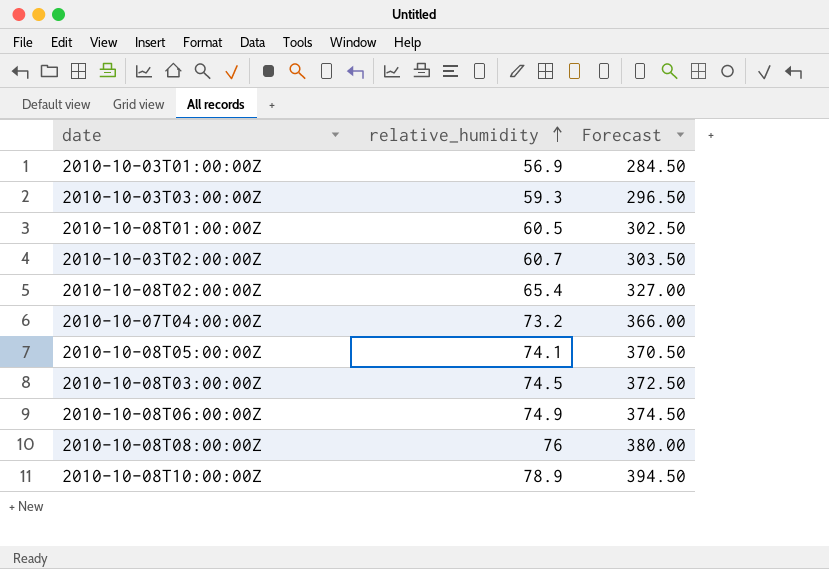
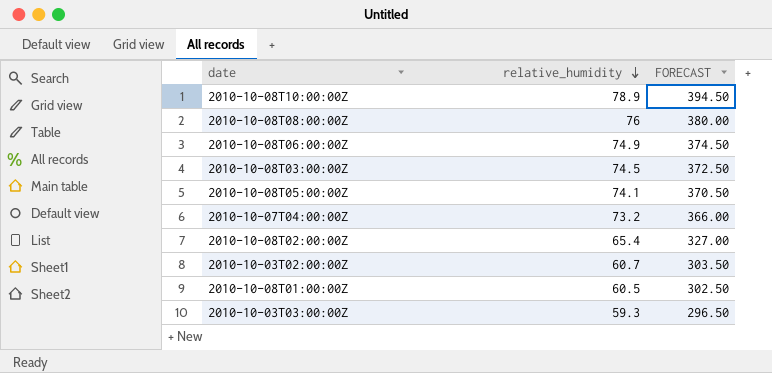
row order: relative_humidity ascending -> relative_humidity descending
column name: Forecast -> FORECAST
row 2010-10-03T01:00:00Z: 56.9 | 284.50 -> none

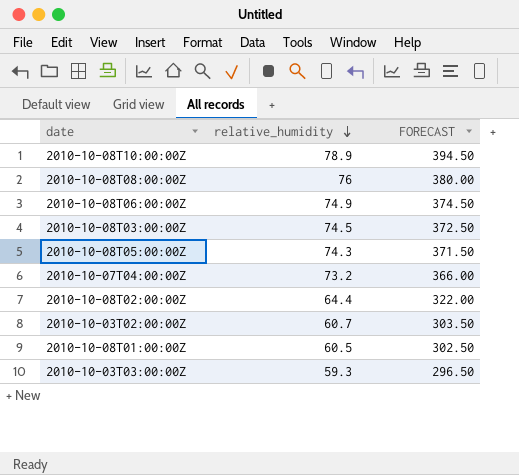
2010-10-08T05:00:00Z | relative_humidity: 74.1 -> 74.3
2010-10-08T05:00:00Z | FORECAST: 370.50 -> 371.50
2010-10-08T02:00:00Z | relative_humidity: 65.4 -> 64.4
2010-10-08T02:00:00Z | FORECAST: 327.00 -> 322.00

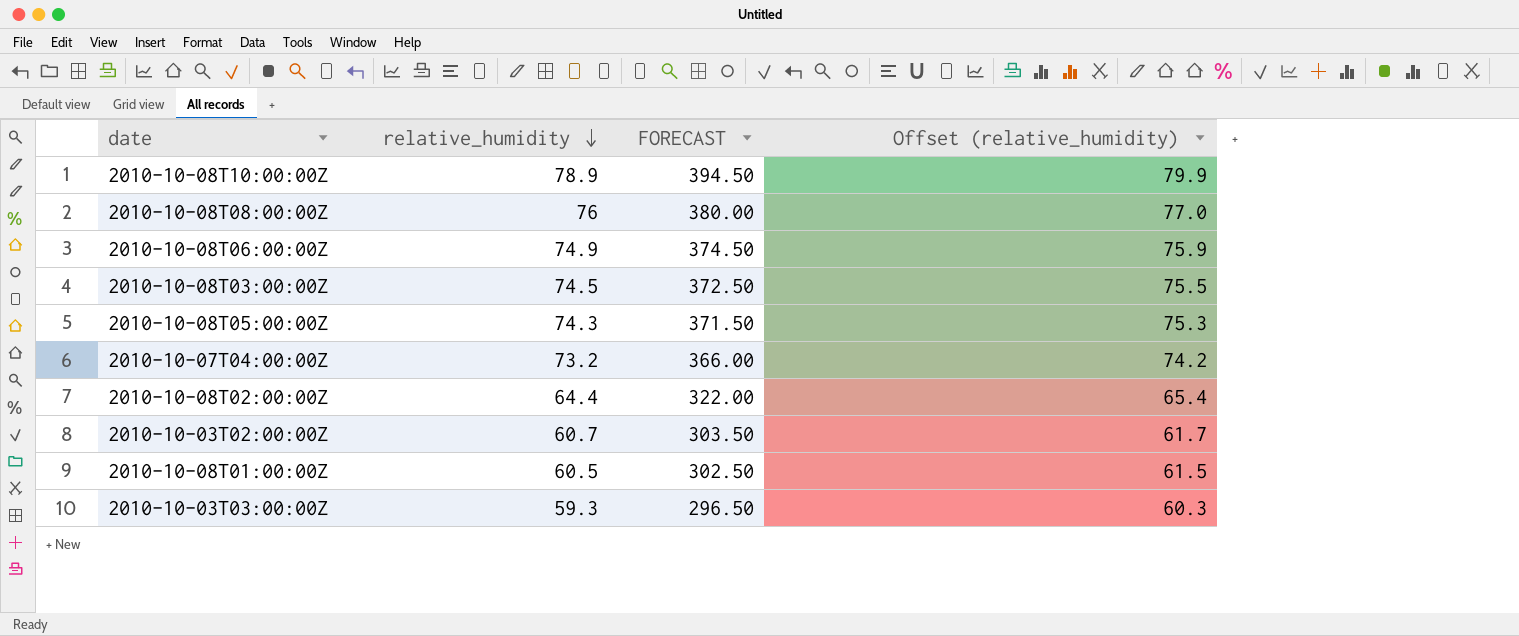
column Offset (relative_humidity) | formula: none -> [relative_humidity] + 1

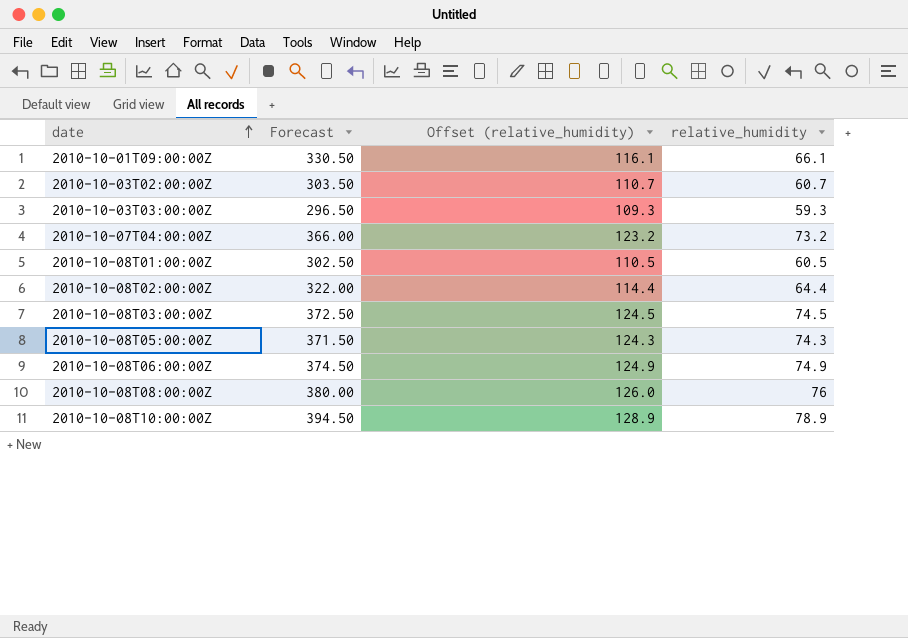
row order: relative_humidity descending -> date ascending
column name: FORECAST -> Forecast
column Offset (relative_humidity) | formula: [relative_humidity] + 1 -> [relative_humidity] + 50
column relative_humidity | position: 2 -> 4
row 2010-10-01T09:00:00Z: none -> 330.50 | 116.1 | 66.1

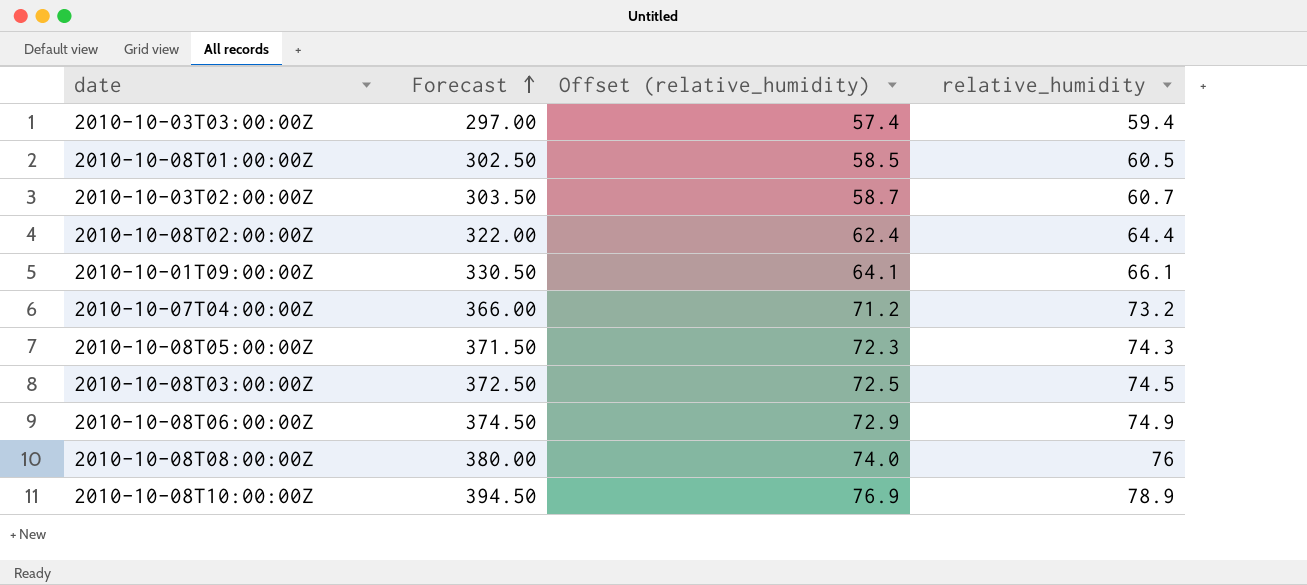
row order: date ascending -> Forecast ascending
column Offset (relative_humidity) | formula: [relative_humidity] + 50 -> [relative_humidity] - 2
2010-10-03T03:00:00Z | Forecast: 296.50 -> 297.00
2010-10-03T03:00:00Z | relative_humidity: 59.3 -> 59.4

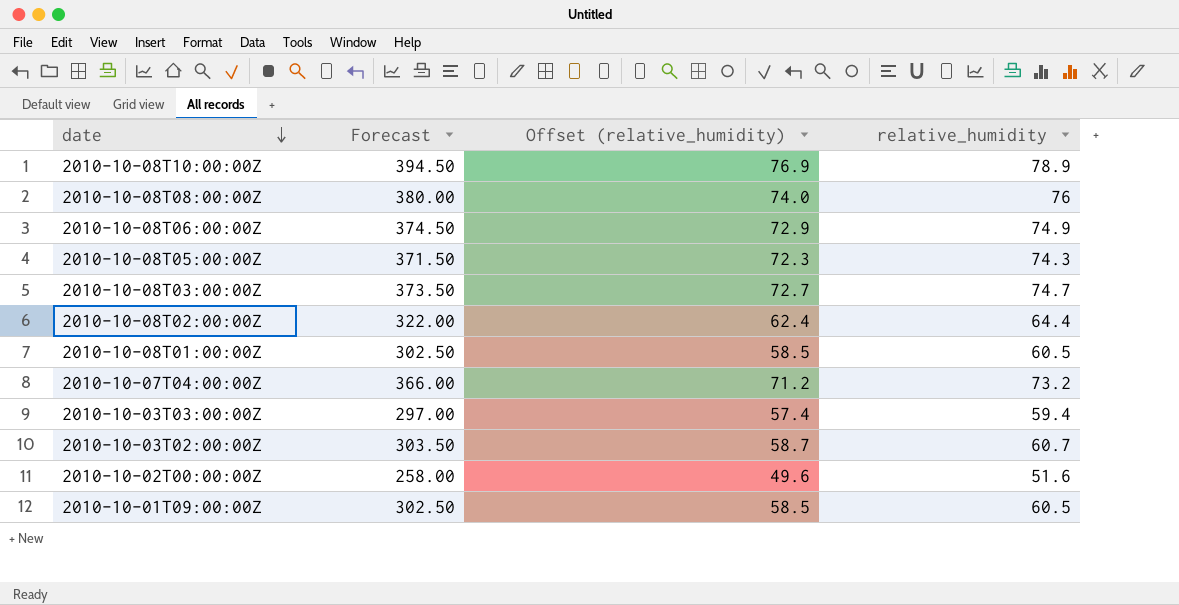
row order: Forecast ascending -> date descending
2010-10-08T03:00:00Z | Forecast: 372.50 -> 373.50
2010-10-08T03:00:00Z | Offset (relative_humidity): 72.5 -> 72.7
2010-10-08T03:00:00Z | relative_humidity: 74.5 -> 74.7
row 2010-10-02T00:00:00Z: none -> 258.00 | 49.6 | 51.6
2010-10-01T09:00:00Z | Forecast: 330.50 -> 302.50
2010-10-01T09:00:00Z | Offset (relative_humidity): 64.1 -> 58.5
2010-10-01T09:00:00Z | relative_humidity: 66.1 -> 60.5

